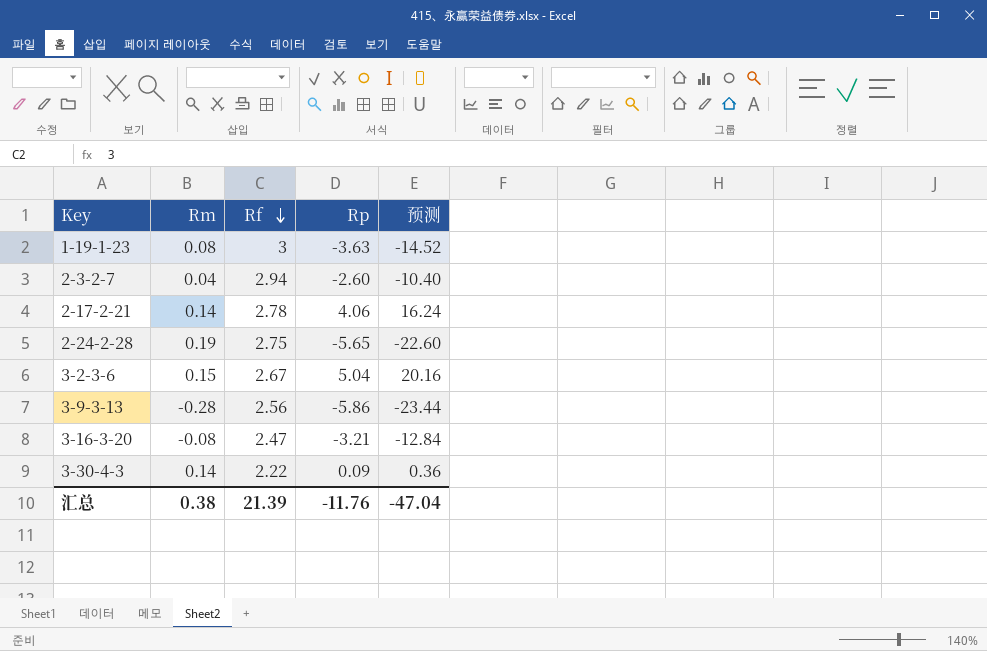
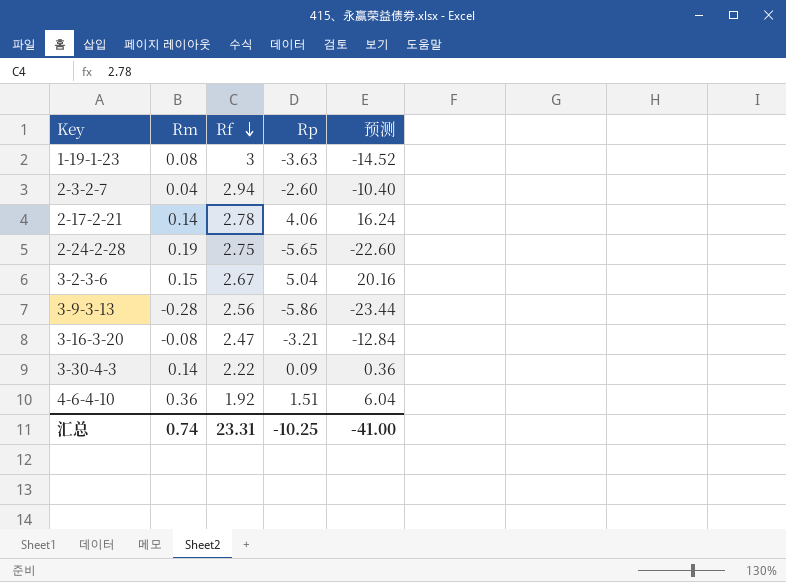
row 4-6-4-10: none -> 0.36 | 1.92 | 1.51 | 6.04
汇总 | Rm: 0.38 -> 0.74
汇总 | Rf: 21.39 -> 23.31
汇总 | Rp: -11.76 -> -10.25
汇总 | 预测: -47.04 -> -41.00

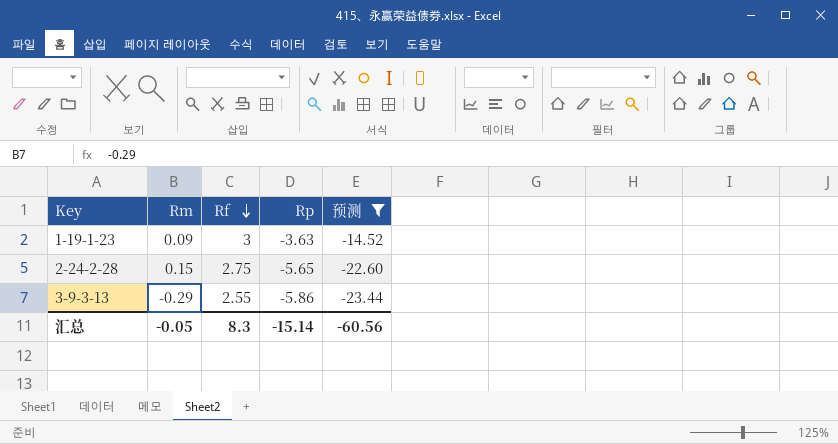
filter: none -> 预测 <= -14.52
1-19-1-23 | Rm: 0.08 -> 0.09
2-24-2-28 | Rm: 0.19 -> 0.15
3-9-3-13 | Rm: -0.28 -> -0.29
3-9-3-13 | Rf: 2.56 -> 2.55
汇总 | Rm: 0.74 -> -0.05
汇总 | Rf: 23.31 -> 8.3
汇总 | Rp: -10.25 -> -15.14
汇总 | 预测: -41.00 -> -60.56

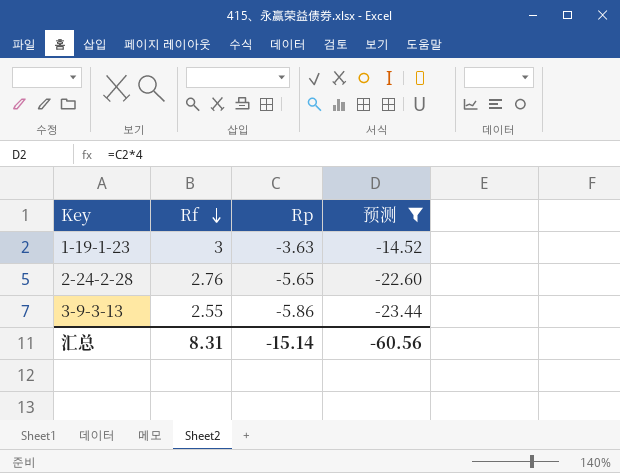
column Rm | position: 2 -> none
2-24-2-28 | Rf: 2.75 -> 2.76
汇总 | Rf: 8.3 -> 8.31

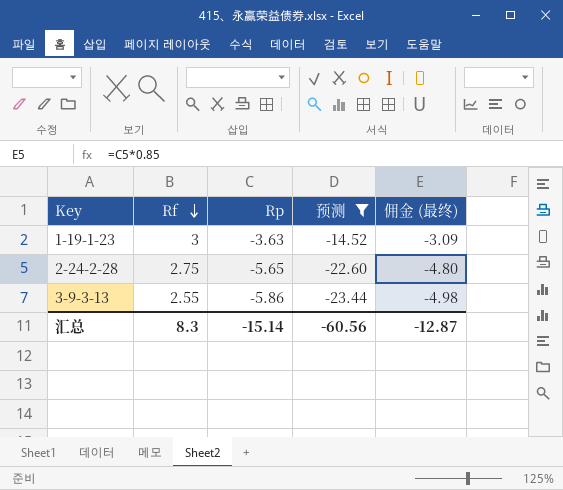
column 佣金 (最终) | formula: none -> [Rp] * 0.85
2-24-2-28 | Rf: 2.76 -> 2.75
汇总 | Rf: 8.31 -> 8.3

